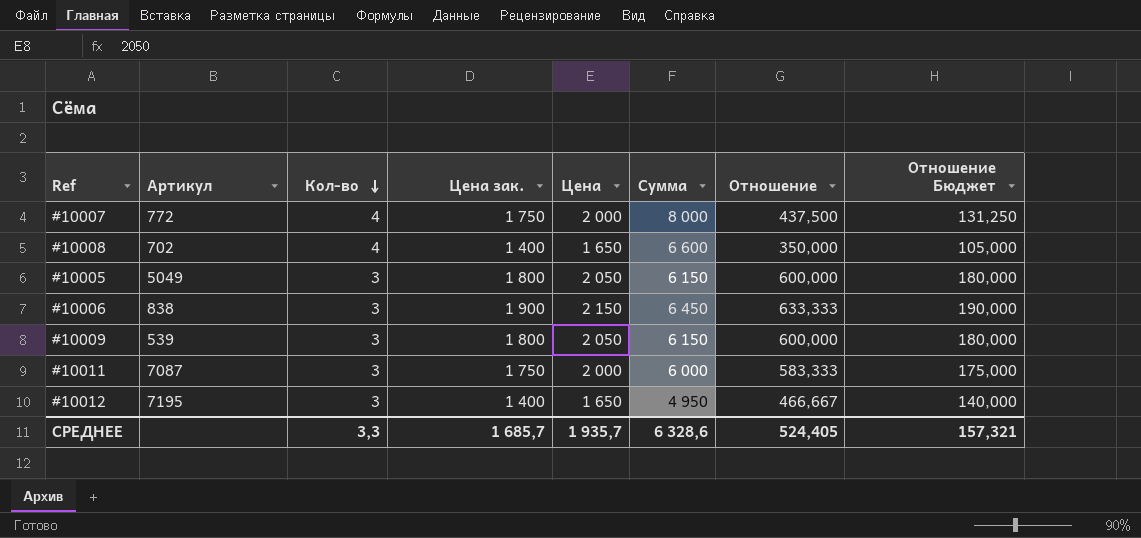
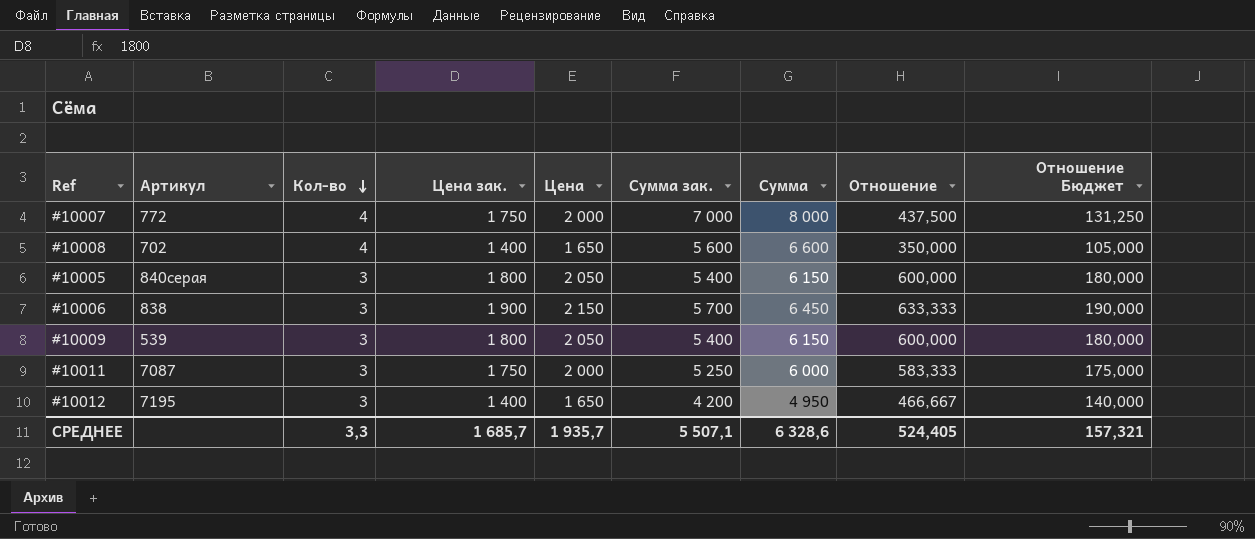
column Сумма зак. | formula: none -> [Кол-во] * [Цена зак.]
#10005 | Артикул: 5049 -> 840серая

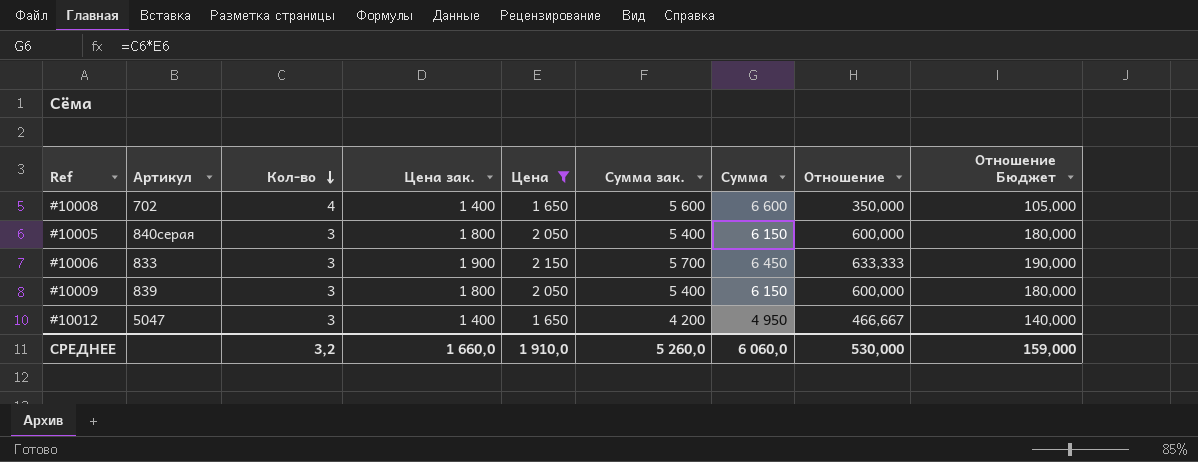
filter: none -> Цена != 2 000
#10006 | Артикул: 838 -> 833
#10009 | Артикул: 539 -> 839
#10012 | Артикул: 7195 -> 5047
СРЕДНЕЕ | Кол-во: 3,3 -> 3,2
СРЕДНЕЕ | Цена зак.: 1 685,7 -> 1 660,0
СРЕДНЕЕ | Цена: 1 935,7 -> 1 910,0
СРЕДНЕЕ | Сумма зак.: 5 507,1 -> 5 260,0
СРЕДНЕЕ | Сумма: 6 328,6 -> 6 060,0
СРЕДНЕЕ | Отношение: 524,405 -> 530,000
СРЕДНЕЕ | Отношение Бюджет: 157,321 -> 159,000

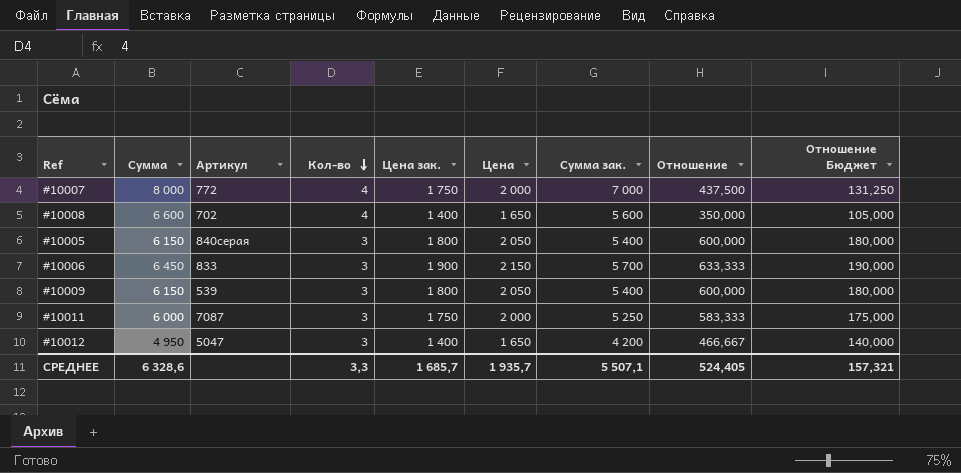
filter: Цена != 2 000 -> none
column Сумма | position: 7 -> 2
#10009 | Артикул: 839 -> 539
СРЕДНЕЕ | Сумма: 6 060,0 -> 6 328,6
СРЕДНЕЕ | Кол-во: 3,2 -> 3,3
СРЕДНЕЕ | Цена зак.: 1 660,0 -> 1 685,7
СРЕДНЕЕ | Цена: 1 910,0 -> 1 935,7
СРЕДНЕЕ | Сумма зак.: 5 260,0 -> 5 507,1
СРЕДНЕЕ | Отношение: 530,000 -> 524,405
СРЕДНЕЕ | Отношение Бюджет: 159,000 -> 157,321

